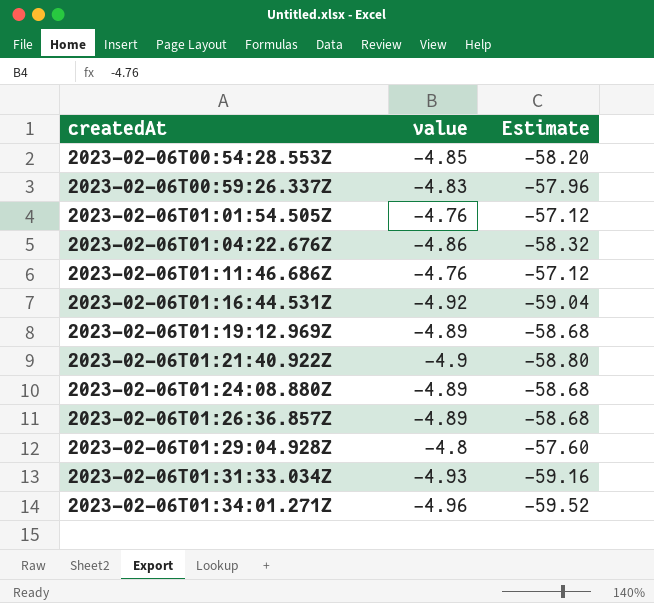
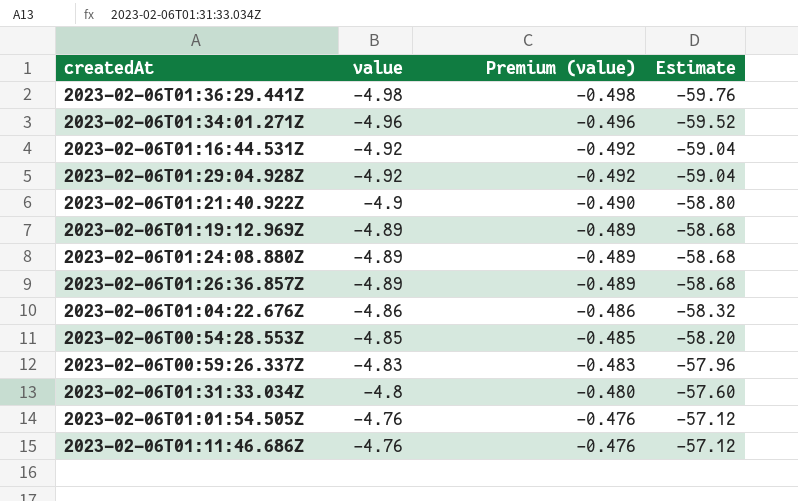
row order: createdAt ascending -> value ascending
column Premium (value) | formula: none -> [value] * 0.1
row 2023-02-06T01:36:29.441Z: none -> -4.98 | -0.498 | -59.76
2023-02-06T01:29:04.928Z | value: -4.8 -> -4.92
2023-02-06T01:29:04.928Z | Estimate: -57.60 -> -59.04
2023-02-06T01:31:33.034Z | value: -4.93 -> -4.8
2023-02-06T01:31:33.034Z | Estimate: -59.16 -> -57.60

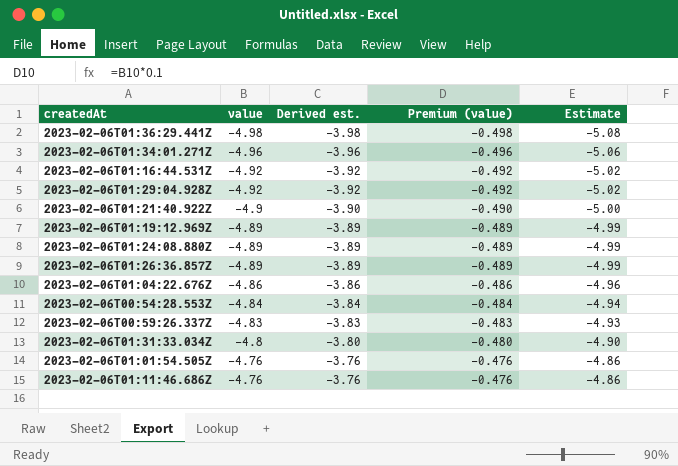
column Derived est. | formula: none -> [value] + 1
column Estimate | formula: [value] * 12 -> [value] * 1.02
2023-02-06T00:54:28.553Z | value: -4.85 -> -4.84
2023-02-06T00:54:28.553Z | Premium (value): -0.485 -> -0.484

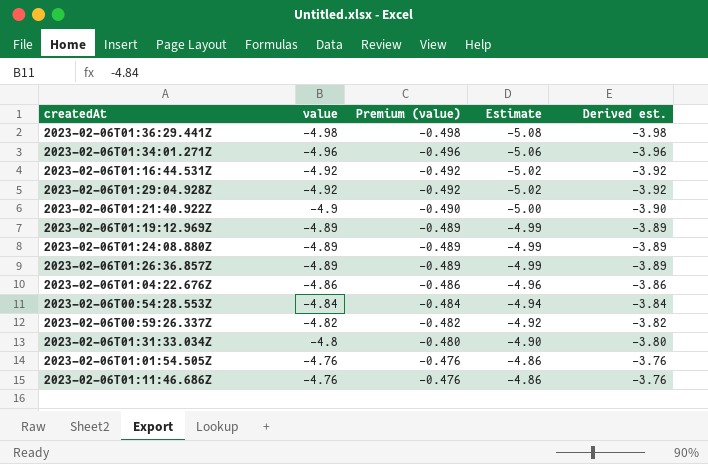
column Derived est. | position: 3 -> 5
2023-02-06T00:59:26.337Z | value: -4.83 -> -4.82
2023-02-06T00:59:26.337Z | Premium (value): -0.483 -> -0.482
2023-02-06T00:59:26.337Z | Estimate: -4.93 -> -4.92
2023-02-06T00:59:26.337Z | Derived est.: -3.83 -> -3.82

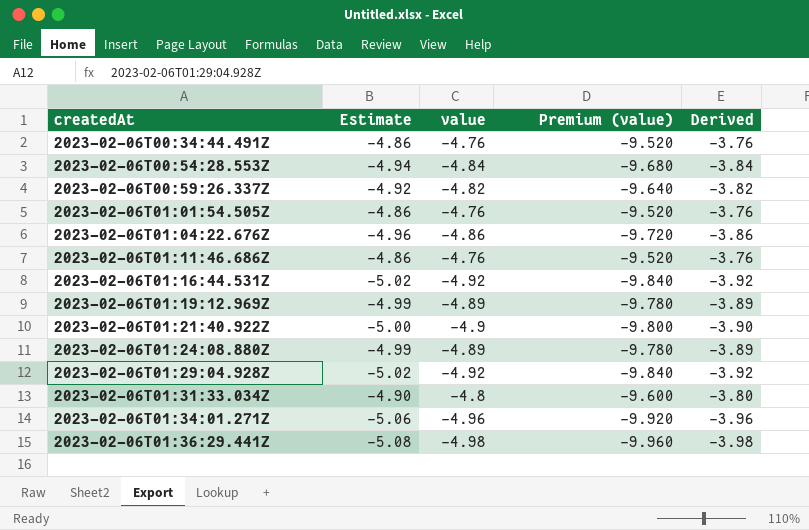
row order: value ascending -> createdAt ascending
column Estimate | position: 4 -> 2
column Premium (value) | formula: [value] * 0.1 -> [value] * 2
column name: Derived est. -> Derived
row 2023-02-06T01:26:36.857Z: -4.89 | -0.489 | -4.99 | -3.89 -> none
row 2023-02-06T00:34:44.491Z: none -> -4.86 | -4.76 | -9.520 | -3.76

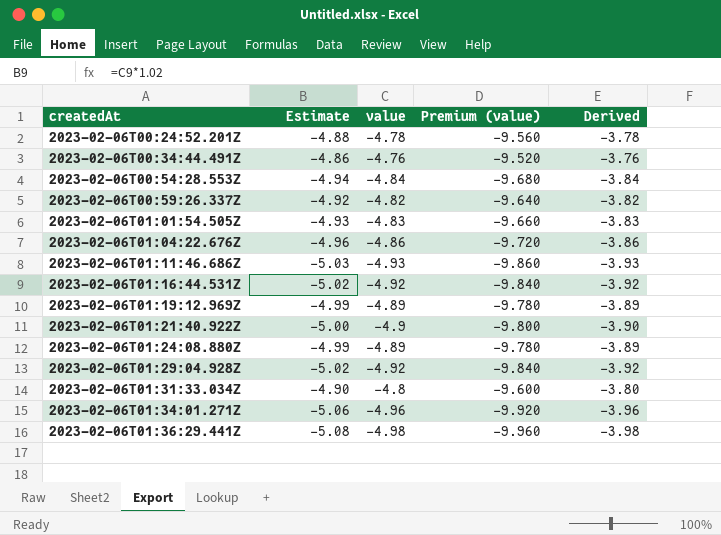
row 2023-02-06T00:24:52.201Z: none -> -4.88 | -4.78 | -9.560 | -3.78
2023-02-06T01:01:54.505Z | Estimate: -4.86 -> -4.93
2023-02-06T01:01:54.505Z | value: -4.76 -> -4.83
2023-02-06T01:01:54.505Z | Premium (value): -9.520 -> -9.660
2023-02-06T01:01:54.505Z | Derived: -3.76 -> -3.83
2023-02-06T01:11:46.686Z | Estimate: -4.86 -> -5.03
2023-02-06T01:11:46.686Z | value: -4.76 -> -4.93
2023-02-06T01:11:46.686Z | Premium (value): -9.520 -> -9.860
2023-02-06T01:11:46.686Z | Derived: -3.76 -> -3.93

